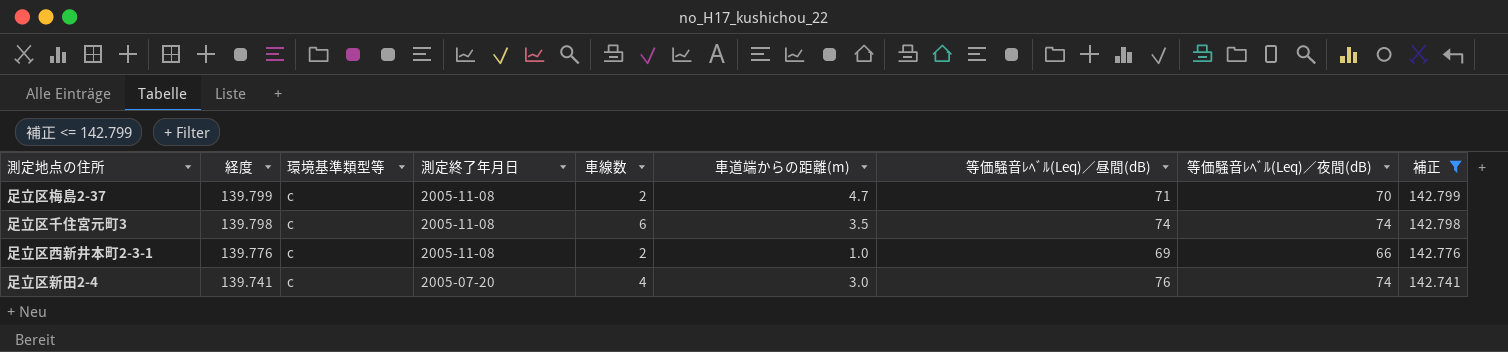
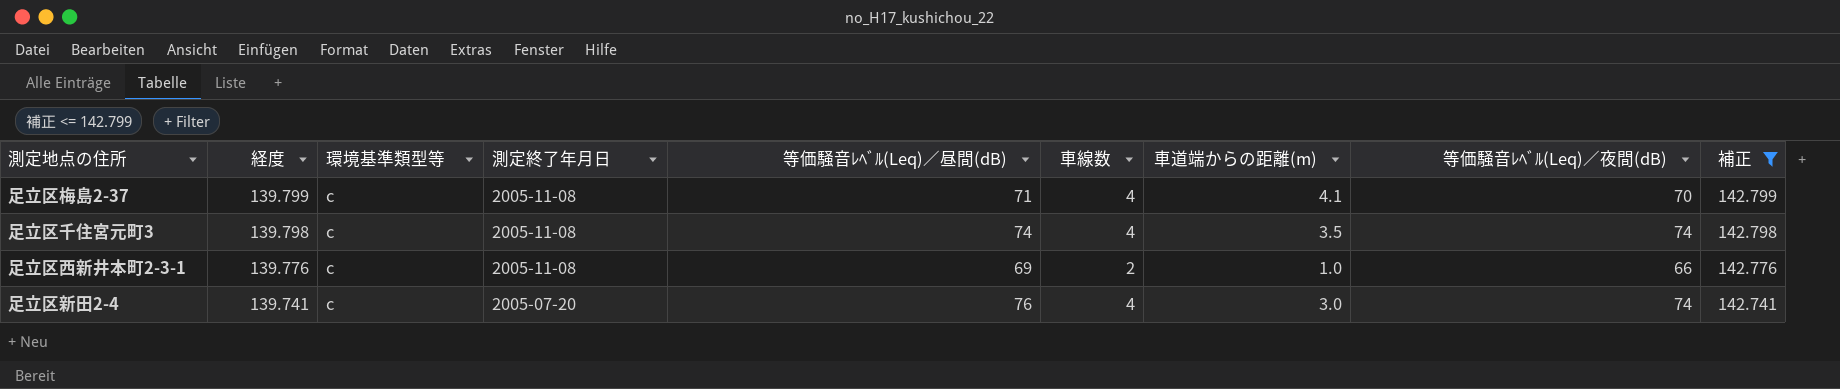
column 等価騒音ﾚﾍﾞﾙ(Leq)／昼間(dB) | position: 7 -> 5
足立区梅島2-37 | 車線数: 2 -> 4
足立区梅島2-37 | 車道端からの距離(m): 4.7 -> 4.1
足立区千住宮元町3 | 車線数: 6 -> 4

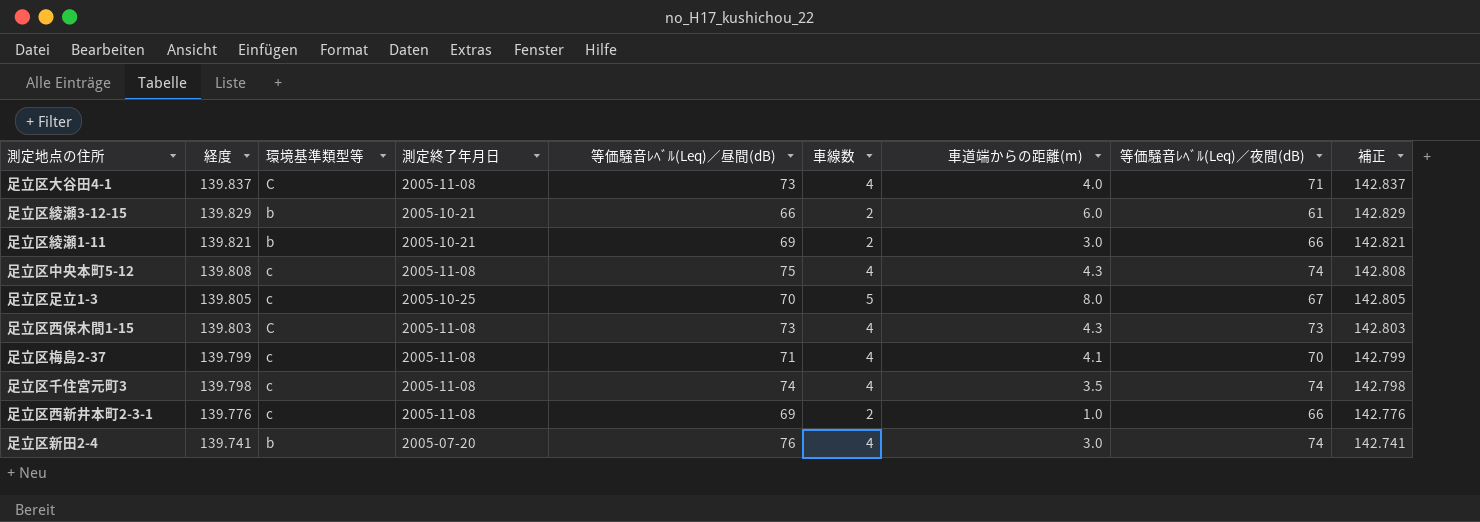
filter: 補正 <= 142.799 -> none
足立区新田2-4 | 環境基準類型等: c -> b

